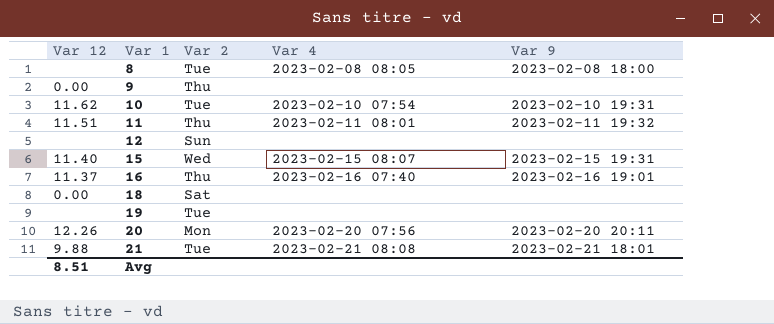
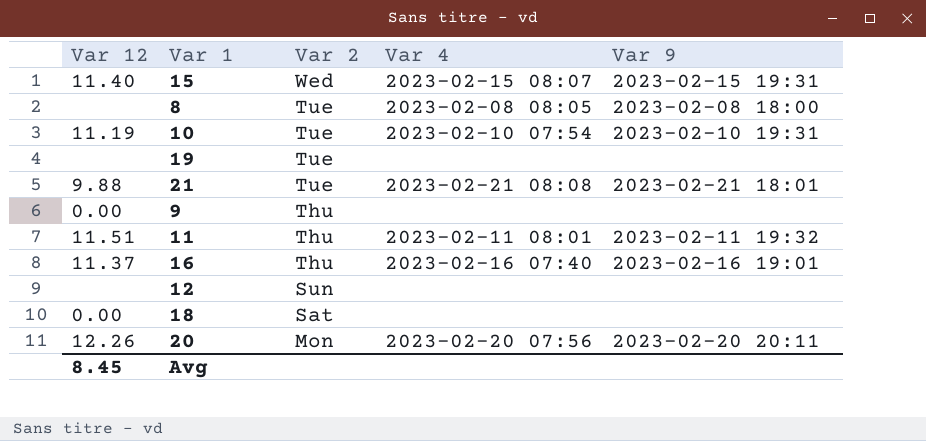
row order: Var 1 ascending -> Var 2 descending
10 | Var 12: 11.62 -> 11.19
Avg | Var 12: 8.51 -> 8.45

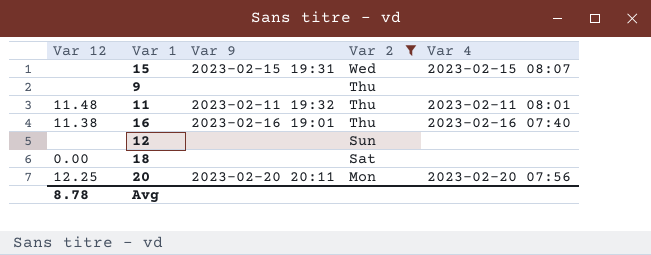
filter: none -> Var 2 != Tue
column Var 9 | position: 5 -> 3
15 | Var 12: 11.40 -> none
9 | Var 12: 0.00 -> none
11 | Var 12: 11.51 -> 11.48
16 | Var 12: 11.37 -> 11.38
20 | Var 12: 12.26 -> 12.25
Avg | Var 12: 8.45 -> 8.78

